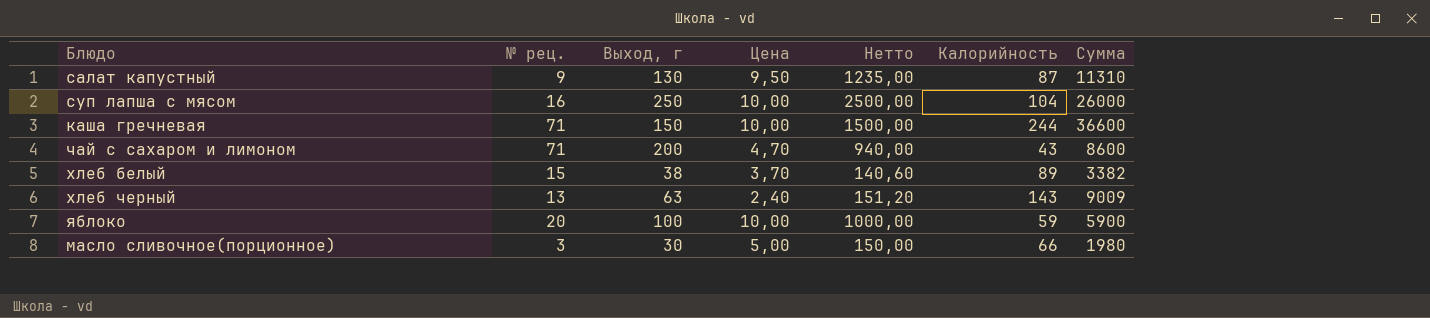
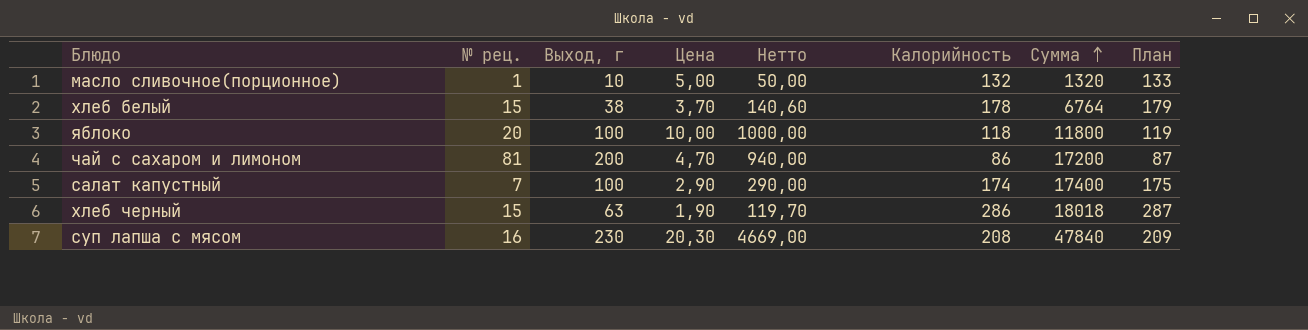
row order: none -> Сумма ascending
column План | formula: none -> [Калорийность] + 1
row каша гречневая: 71 | 150 | 10,00 | 1500,00 | 244 | 36600 -> none
масло сливочное(порционное) | № рец.: 3 -> 1
масло сливочное(порционное) | Выход, г: 30 -> 10
масло сливочное(порционное) | Нетто: 150,00 -> 50,00
масло сливочное(порционное) | Калорийность: 66 -> 132
масло сливочное(порционное) | Сумма: 1980 -> 1320
хлеб белый | Калорийность: 89 -> 178
хлеб белый | Сумма: 3382 -> 6764
яблоко | Калорийность: 59 -> 118
яблоко | Сумма: 5900 -> 11800
чай с сахаром и лимоном | № рец.: 71 -> 81
чай с сахаром и лимоном | Калорийность: 43 -> 86
чай с сахаром и лимоном | Сумма: 8600 -> 17200
салат капустный | № рец.: 9 -> 7
салат капустный | Выход, г: 130 -> 100
салат капустный | Цена: 9,50 -> 2,90
салат капустный | Нетто: 1235,00 -> 290,00
салат капустный | Калорийность: 87 -> 174
салат капустный | Сумма: 11310 -> 17400
хлеб черный | № рец.: 13 -> 15
хлеб черный | Цена: 2,40 -> 1,90
хлеб черный | Нетто: 151,20 -> 119,70
хлеб черный | Калорийность: 143 -> 286
хлеб черный | Сумма: 9009 -> 18018
суп лапша с мясом | Выход, г: 250 -> 230
суп лапша с мясом | Цена: 10,00 -> 20,30
суп лапша с мясом | Нетто: 2500,00 -> 4669,00
суп лапша с мясом | Калорийность: 104 -> 208
суп лапша с мясом | Сумма: 26000 -> 47840

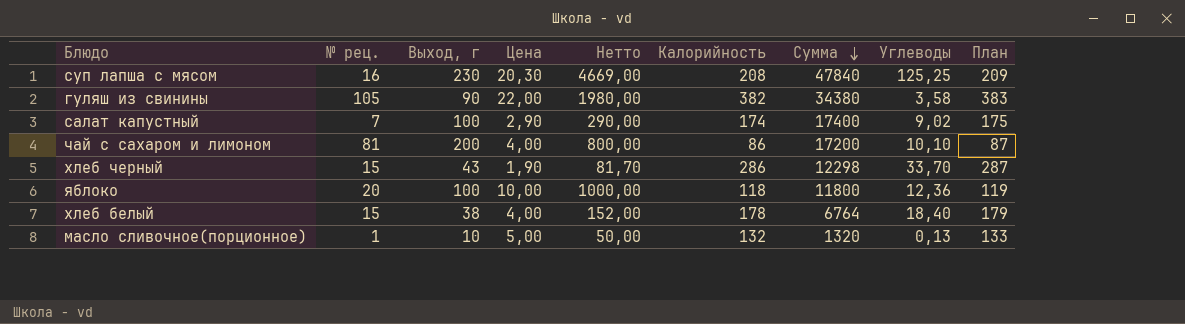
row order: Сумма ascending -> Сумма descending
column Углеводы | position: none -> 8
row гуляш из свинины: none -> 105 | 90 | 22,00 | 1980,00 | 382 | 34380 | 3,58 | 383
чай с сахаром и лимоном | Цена: 4,70 -> 4,00
чай с сахаром и лимоном | Нетто: 940,00 -> 800,00
хлеб черный | Выход, г: 63 -> 43
хлеб черный | Нетто: 119,70 -> 81,70
хлеб черный | Сумма: 18018 -> 12298
хлеб белый | Цена: 3,70 -> 4,00
хлеб белый | Нетто: 140,60 -> 152,00

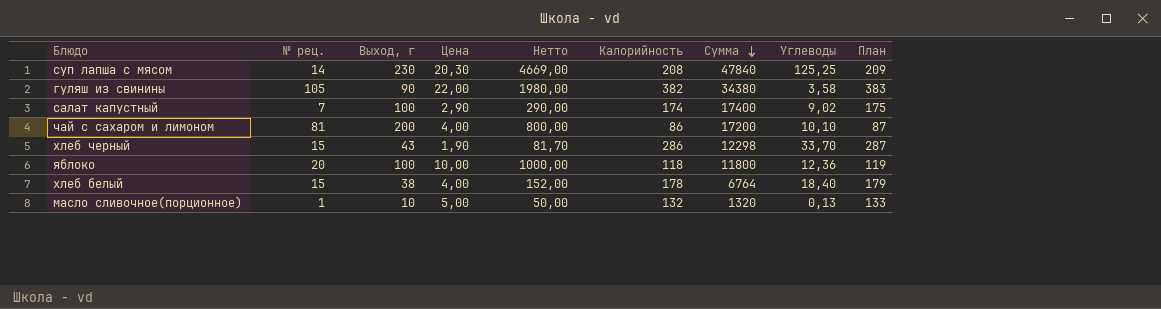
суп лапша с мясом | № рец.: 16 -> 14

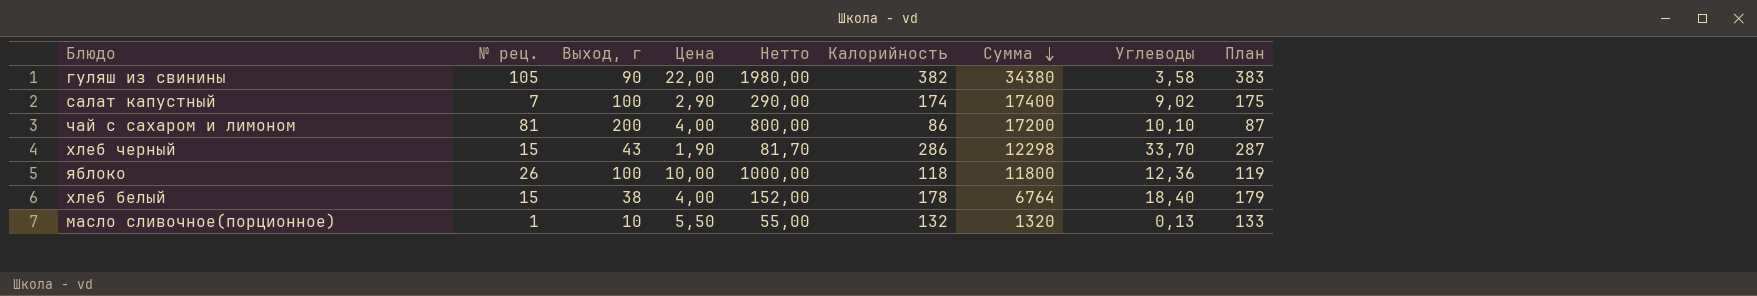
row суп лапша с мясом: 14 | 230 | 20,30 | 4669,00 | 208 | 47840 | 125,25 | 209 -> none
яблоко | № рец.: 20 -> 26
масло сливочное(порционное) | Цена: 5,00 -> 5,50
масло сливочное(порционное) | Нетто: 50,00 -> 55,00

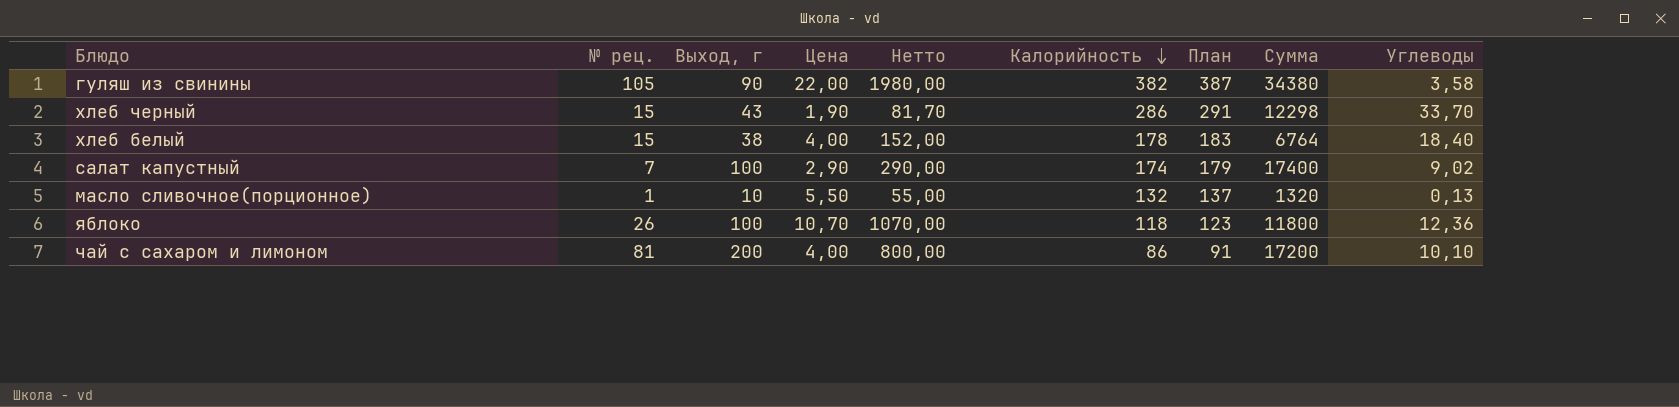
row order: Сумма descending -> Калорийность descending
column План | formula: [Калорийность] + 1 -> [Калорийность] + 5
column План | position: 9 -> 7
яблоко | Цена: 10,00 -> 10,70
яблоко | Нетто: 1000,00 -> 1070,00

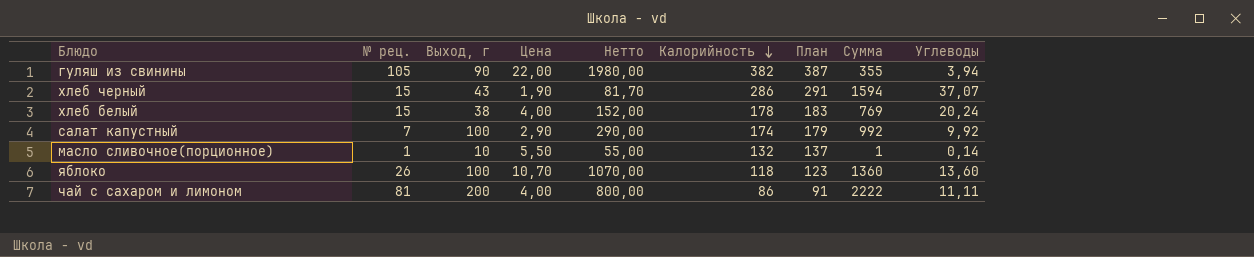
column Сумма | formula: [Выход, г] * [Калорийность] -> [Выход, г] * [Углеводы]
гуляш из свинины | Углеводы: 3,58 -> 3,94
хлеб черный | Углеводы: 33,70 -> 37,07
хлеб белый | Углеводы: 18,40 -> 20,24
салат капустный | Углеводы: 9,02 -> 9,92
масло сливочное(порционное) | Углеводы: 0,13 -> 0,14
яблоко | Углеводы: 12,36 -> 13,60
чай с сахаром и лимоном | Углеводы: 10,10 -> 11,11

